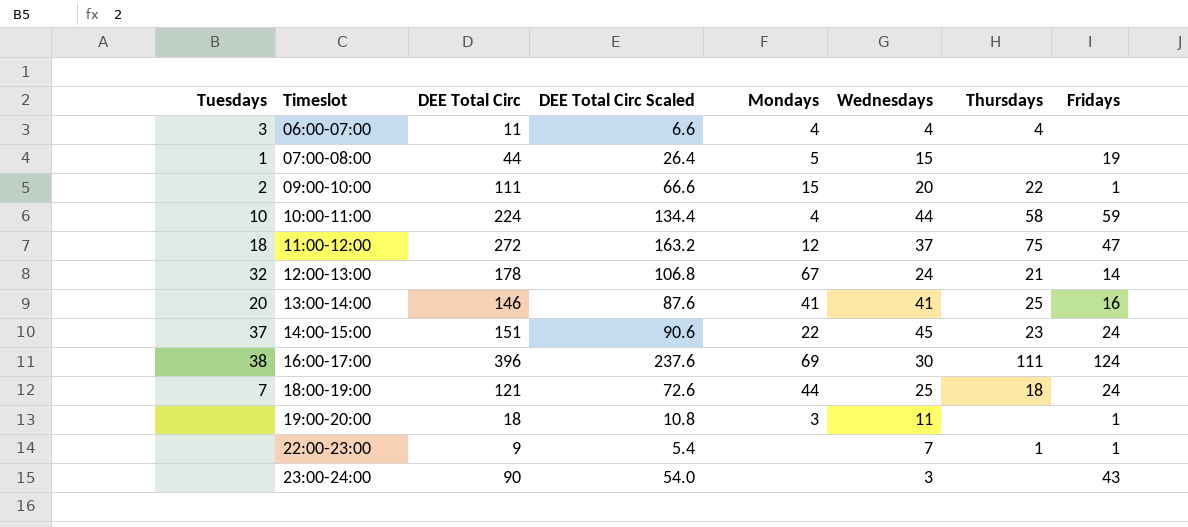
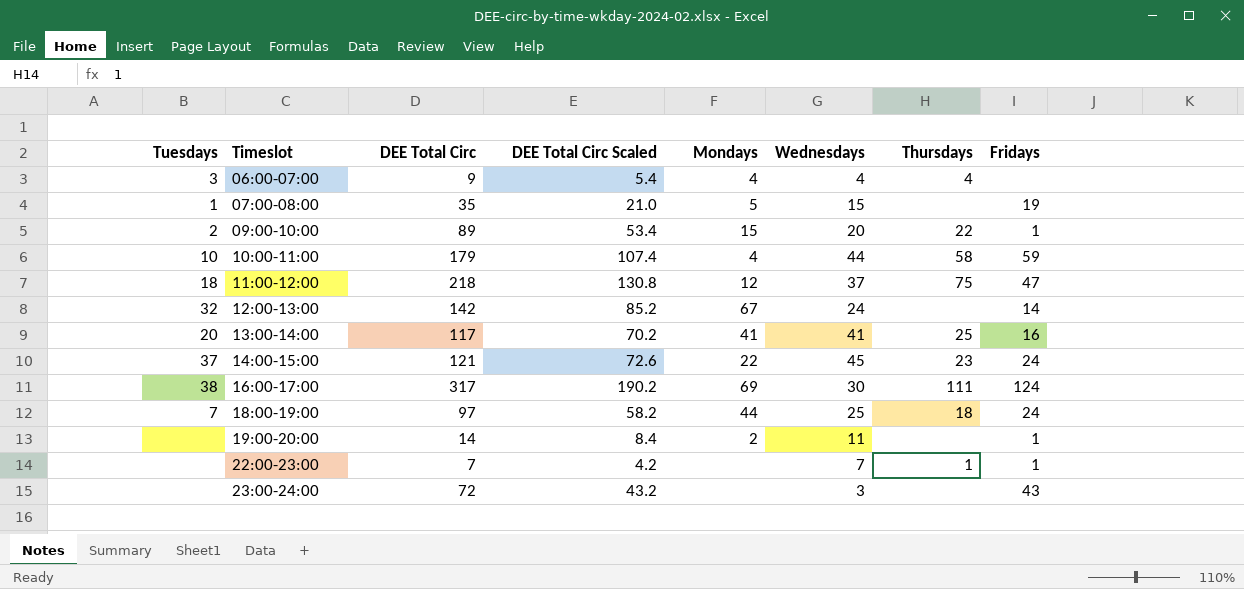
06:00-07:00 | DEE Total Circ: 11 -> 9
06:00-07:00 | DEE Total Circ Scaled: 6.6 -> 5.4
07:00-08:00 | DEE Total Circ: 44 -> 35
07:00-08:00 | DEE Total Circ Scaled: 26.4 -> 21.0
09:00-10:00 | DEE Total Circ: 111 -> 89
09:00-10:00 | DEE Total Circ Scaled: 66.6 -> 53.4
10:00-11:00 | DEE Total Circ: 224 -> 179
10:00-11:00 | DEE Total Circ Scaled: 134.4 -> 107.4
11:00-12:00 | DEE Total Circ: 272 -> 218
11:00-12:00 | DEE Total Circ Scaled: 163.2 -> 130.8
12:00-13:00 | DEE Total Circ: 178 -> 142
12:00-13:00 | DEE Total Circ Scaled: 106.8 -> 85.2
12:00-13:00 | Thursdays: 21 -> none
13:00-14:00 | DEE Total Circ: 146 -> 117
13:00-14:00 | DEE Total Circ Scaled: 87.6 -> 70.2
14:00-15:00 | DEE Total Circ: 151 -> 121
14:00-15:00 | DEE Total Circ Scaled: 90.6 -> 72.6
16:00-17:00 | DEE Total Circ: 396 -> 317
16:00-17:00 | DEE Total Circ Scaled: 237.6 -> 190.2
18:00-19:00 | DEE Total Circ: 121 -> 97
18:00-19:00 | DEE Total Circ Scaled: 72.6 -> 58.2
19:00-20:00 | DEE Total Circ: 18 -> 14
19:00-20:00 | DEE Total Circ Scaled: 10.8 -> 8.4
19:00-20:00 | Mondays: 3 -> 2
22:00-23:00 | DEE Total Circ: 9 -> 7
22:00-23:00 | DEE Total Circ Scaled: 5.4 -> 4.2
23:00-24:00 | DEE Total Circ: 90 -> 72
23:00-24:00 | DEE Total Circ Scaled: 54.0 -> 43.2

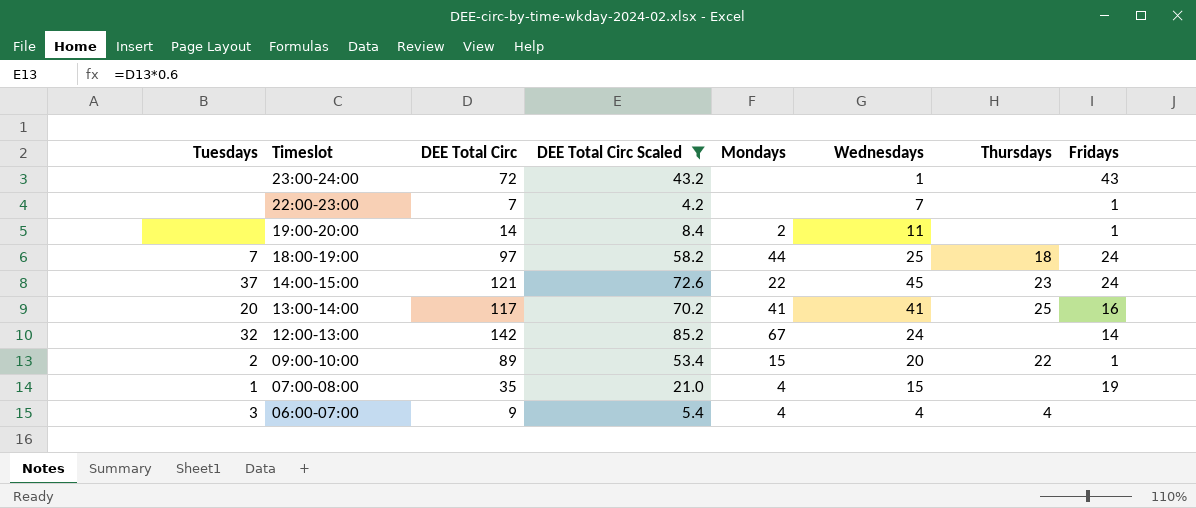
filter: none -> DEE Total Circ Scaled <= 85.2
row order: Timeslot ascending -> Timeslot descending
23:00-24:00 | Wednesdays: 3 -> 1
22:00-23:00 | Thursdays: 1 -> none
07:00-08:00 | Mondays: 5 -> 4

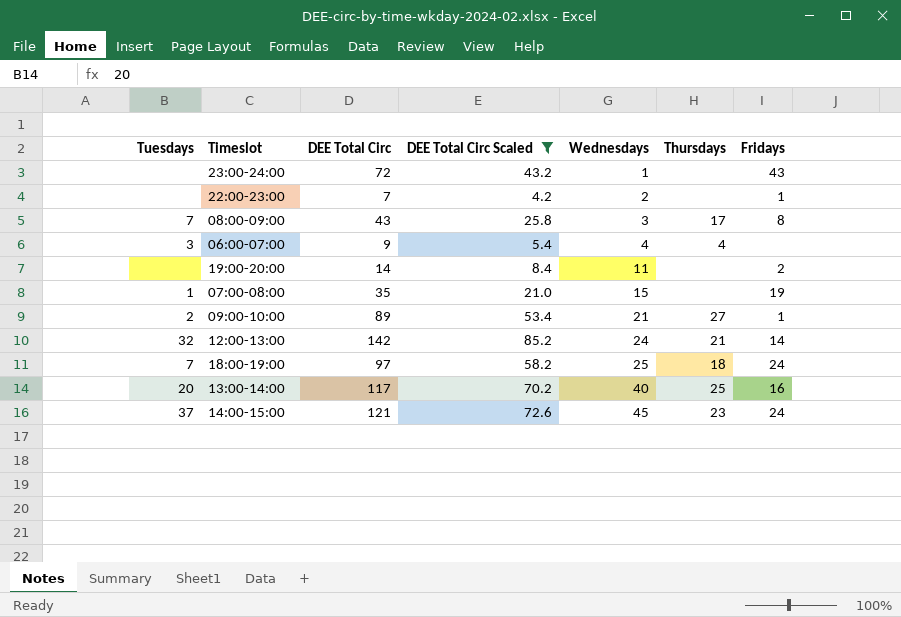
row order: Timeslot descending -> Wednesdays ascending
column Mondays | position: 5 -> none
22:00-23:00 | Wednesdays: 7 -> 2
row 08:00-09:00: none -> 7 | 43 | 25.8 | 3 | 17 | 8
19:00-20:00 | Fridays: 1 -> 2
09:00-10:00 | Wednesdays: 20 -> 21
09:00-10:00 | Thursdays: 22 -> 27
12:00-13:00 | Thursdays: none -> 21
13:00-14:00 | Wednesdays: 41 -> 40

